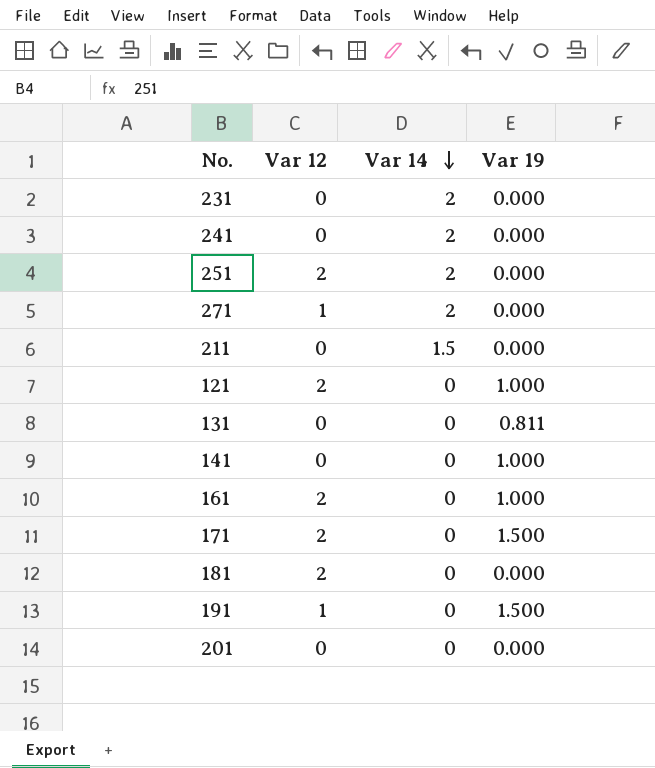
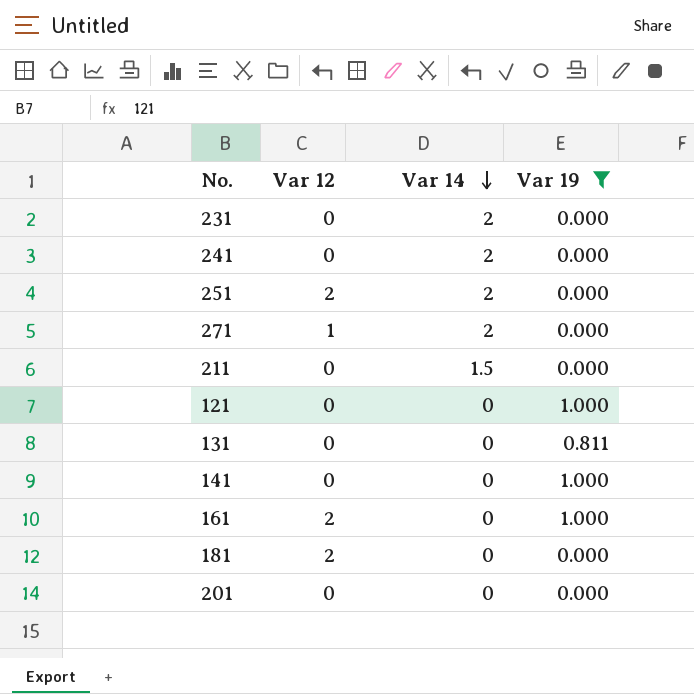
filter: none -> Var 19 != 1.500
121 | Var 12: 2 -> 0

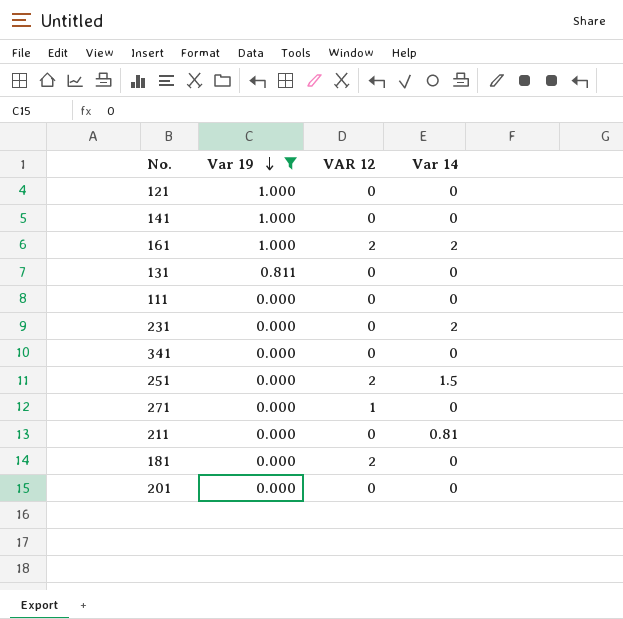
row order: Var 14 descending -> Var 19 descending
column Var 19 | position: 4 -> 2
column name: Var 12 -> VAR 12
row 241: 0 | 2 | 0.000 -> none
161 | Var 14: 0 -> 2
row 111: none -> 0.000 | 0 | 0
row 341: none -> 0.000 | 0 | 0
251 | Var 14: 2 -> 1.5
271 | Var 14: 2 -> 0
211 | Var 14: 1.5 -> 0.81

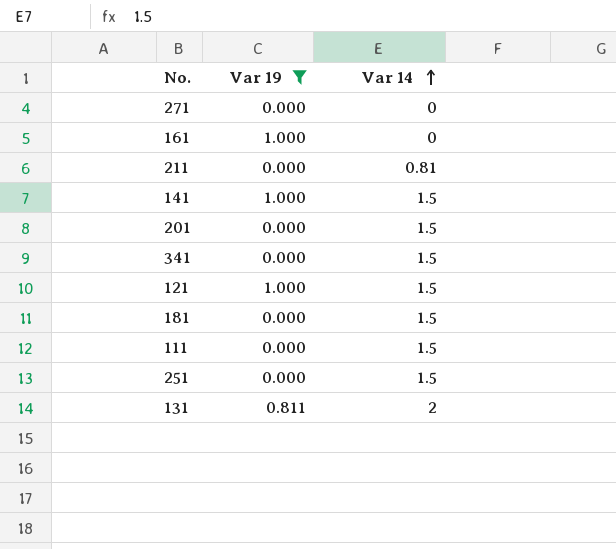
row order: Var 19 descending -> Var 14 ascending
column VAR 12 | position: 3 -> none
row 231: 0.000 | 0 | 2 -> none
161 | Var 14: 2 -> 0
141 | Var 14: 0 -> 1.5
201 | Var 14: 0 -> 1.5
341 | Var 14: 0 -> 1.5
121 | Var 14: 0 -> 1.5
181 | Var 14: 0 -> 1.5
111 | Var 14: 0 -> 1.5
131 | Var 14: 0 -> 2

